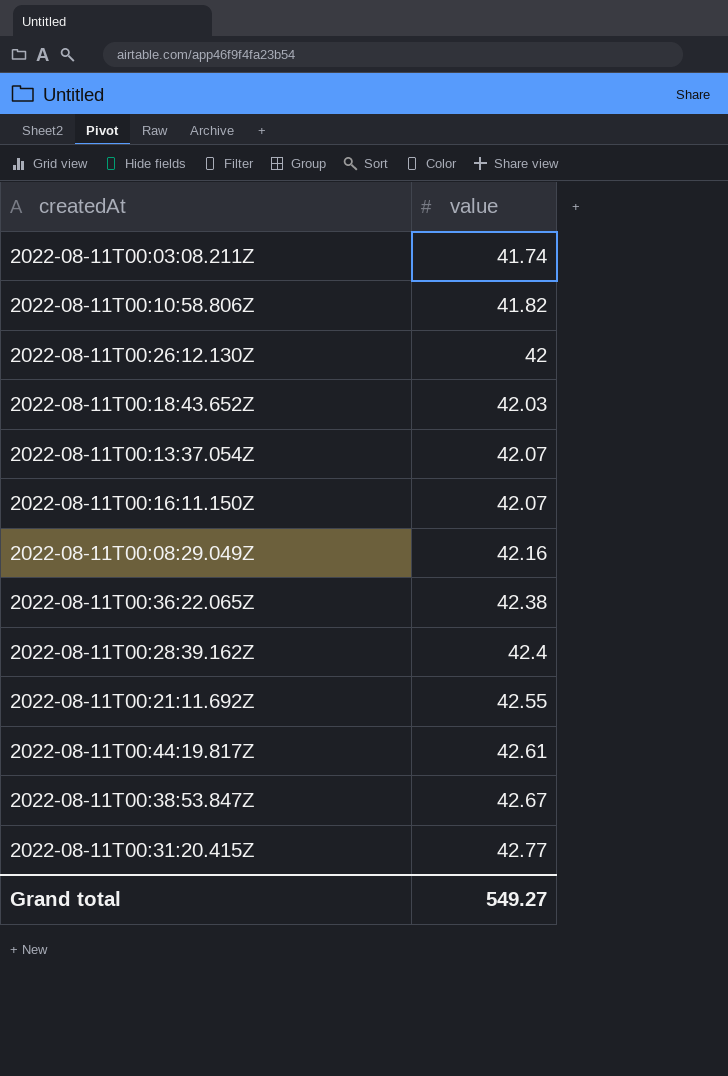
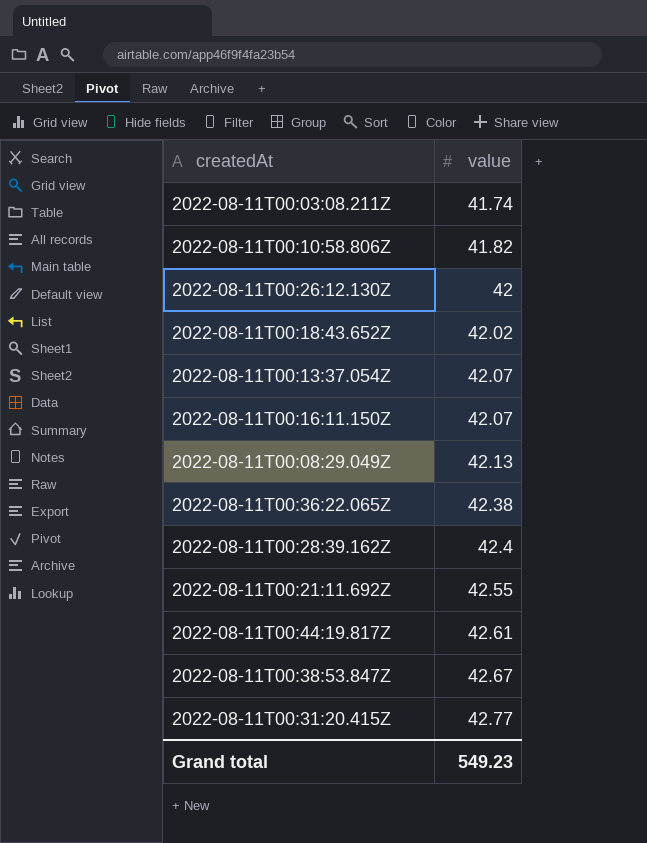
2022-08-11T00:18:43.652Z | value: 42.03 -> 42.02
2022-08-11T00:08:29.049Z | value: 42.16 -> 42.13
Grand total | value: 549.27 -> 549.23

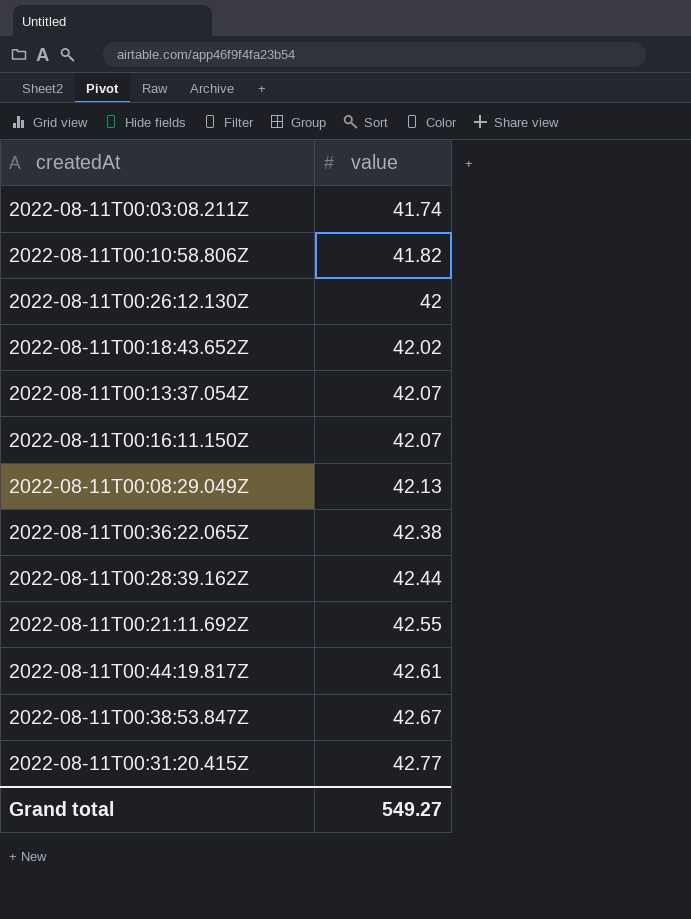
2022-08-11T00:28:39.162Z | value: 42.4 -> 42.44
Grand total | value: 549.23 -> 549.27

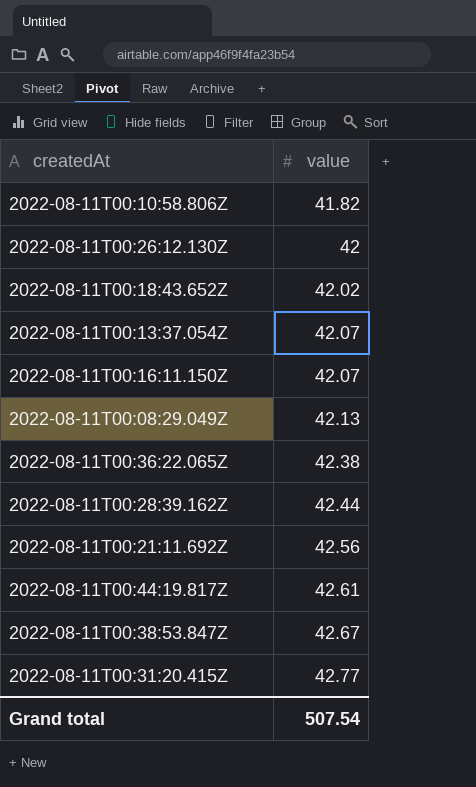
row 2022-08-11T00:03:08.211Z: 41.74 -> none
2022-08-11T00:21:11.692Z | value: 42.55 -> 42.56
Grand total | value: 549.27 -> 507.54

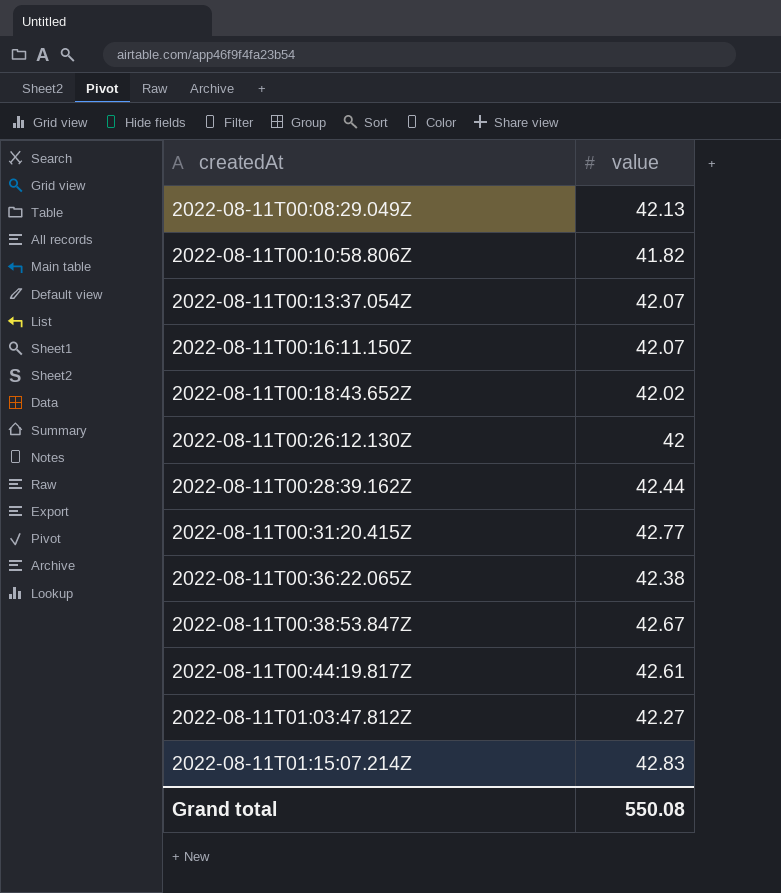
row order: value ascending -> createdAt ascending
row 2022-08-11T00:21:11.692Z: 42.56 -> none
row 2022-08-11T01:03:47.812Z: none -> 42.27
row 2022-08-11T01:15:07.214Z: none -> 42.83
Grand total | value: 507.54 -> 550.08

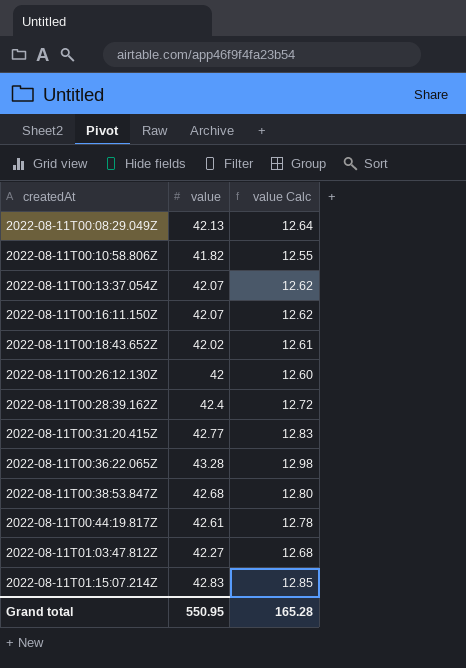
column value Calc | formula: none -> [value] * 0.3
2022-08-11T00:28:39.162Z | value: 42.44 -> 42.4
2022-08-11T00:36:22.065Z | value: 42.38 -> 43.28
2022-08-11T00:38:53.847Z | value: 42.67 -> 42.68
Grand total | value: 550.08 -> 550.95

